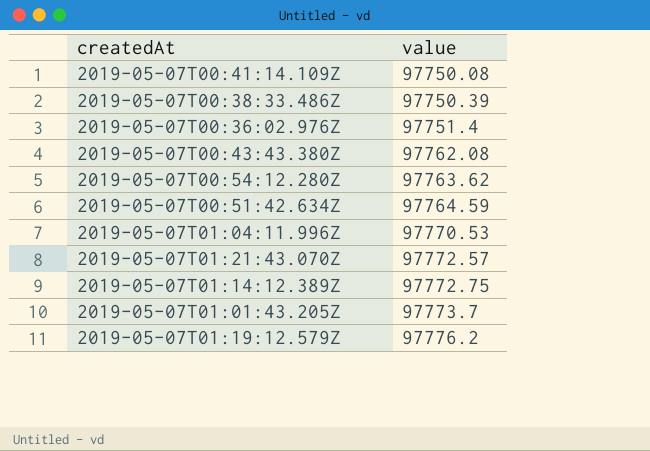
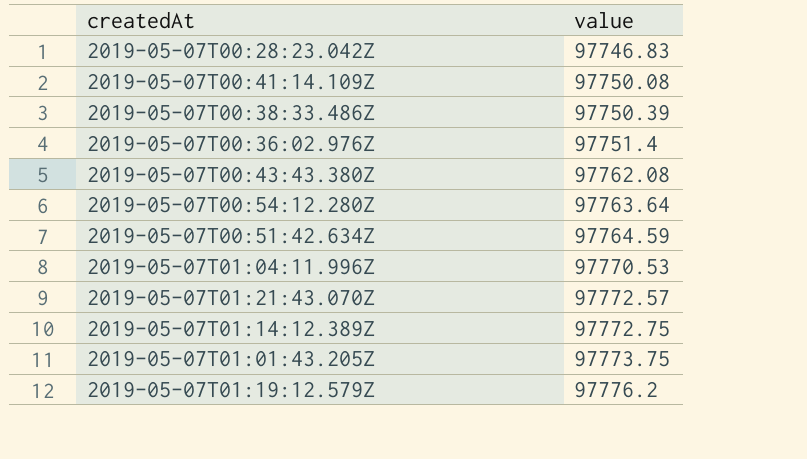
row 2019-05-07T00:28:23.042Z: none -> 97746.83
2019-05-07T00:54:12.280Z | value: 97763.62 -> 97763.64
2019-05-07T01:01:43.205Z | value: 97773.7 -> 97773.75

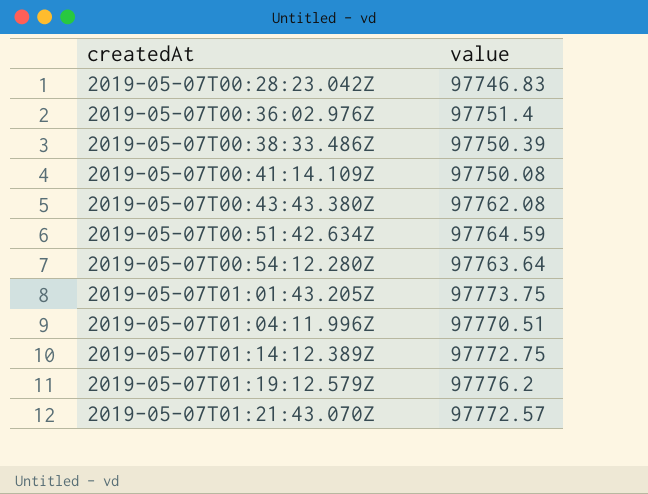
row order: value ascending -> createdAt ascending
2019-05-07T01:04:11.996Z | value: 97770.53 -> 97770.51

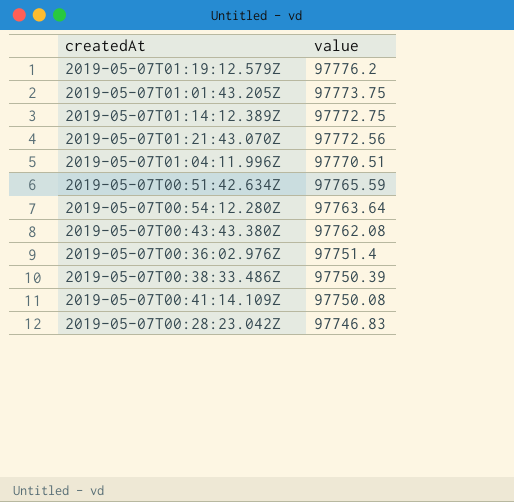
row order: createdAt ascending -> value descending
2019-05-07T01:21:43.070Z | value: 97772.57 -> 97772.56
2019-05-07T00:51:42.634Z | value: 97764.59 -> 97765.59

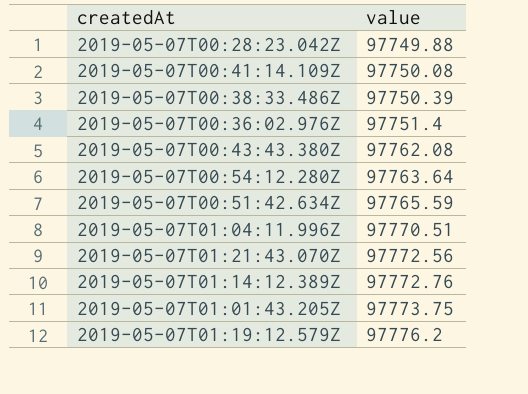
row order: value descending -> value ascending
2019-05-07T00:28:23.042Z | value: 97746.83 -> 97749.88
2019-05-07T01:14:12.389Z | value: 97772.75 -> 97772.76

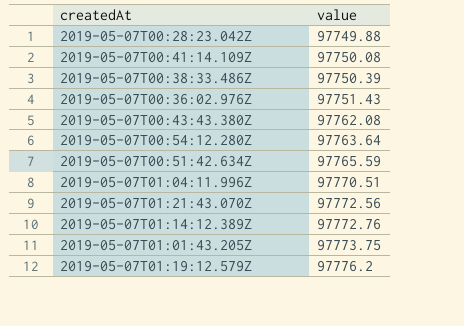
2019-05-07T00:36:02.976Z | value: 97751.4 -> 97751.43

